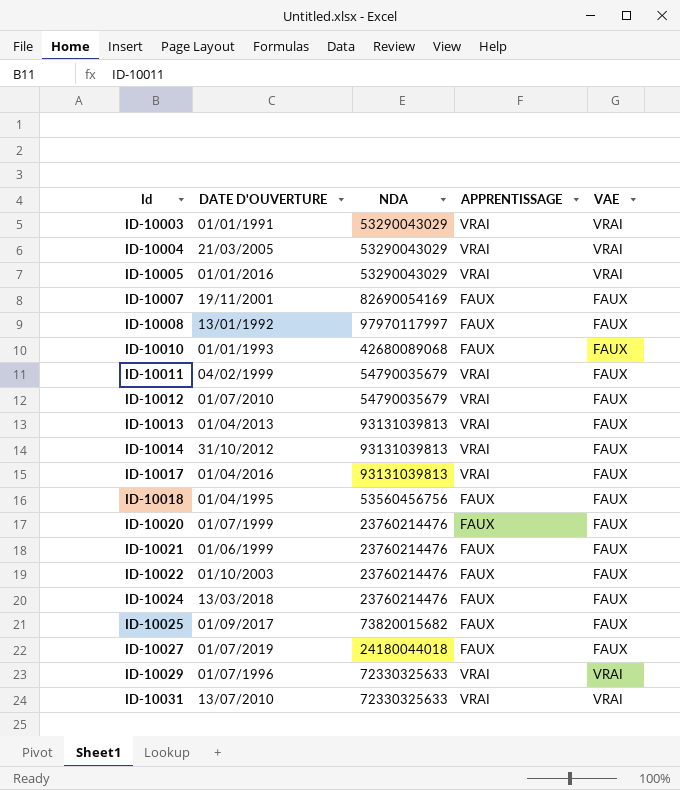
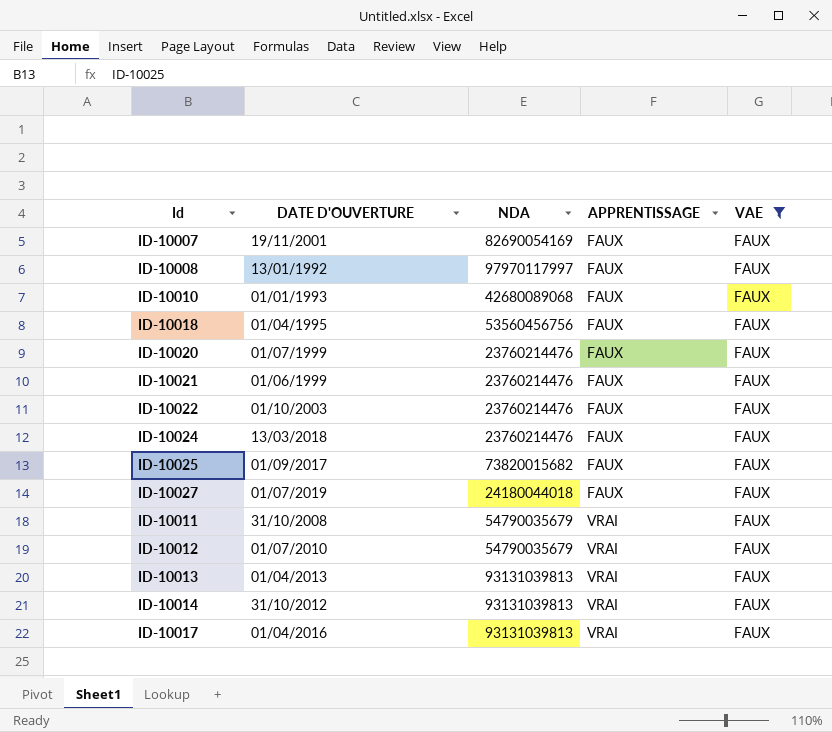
filter: none -> VAE = FAUX
row order: Id ascending -> APPRENTISSAGE ascending
ID-10011 | DATE D'OUVERTURE: 04/02/1999 -> 31/10/2008

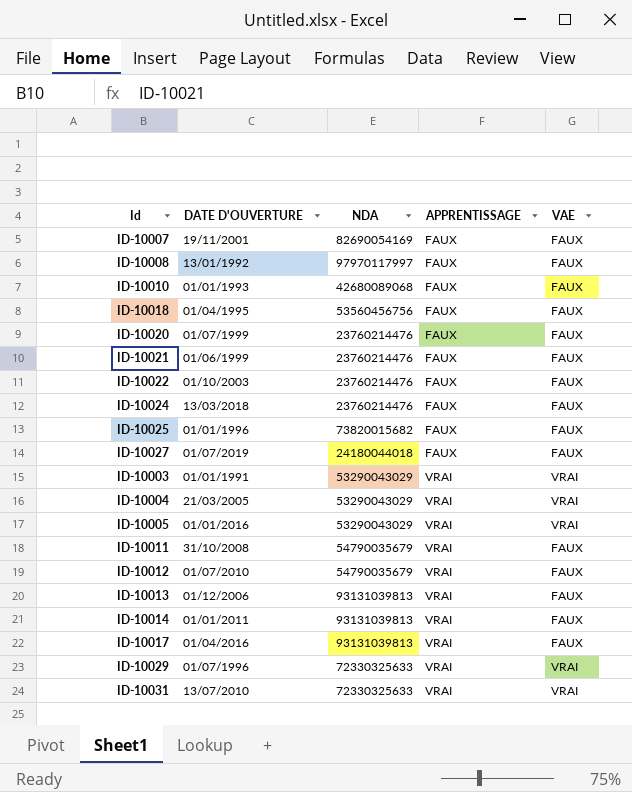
filter: VAE = FAUX -> none
ID-10025 | DATE D'OUVERTURE: 01/09/2017 -> 01/01/1996
ID-10013 | DATE D'OUVERTURE: 01/04/2013 -> 01/12/2006
ID-10014 | DATE D'OUVERTURE: 31/10/2012 -> 01/01/2011

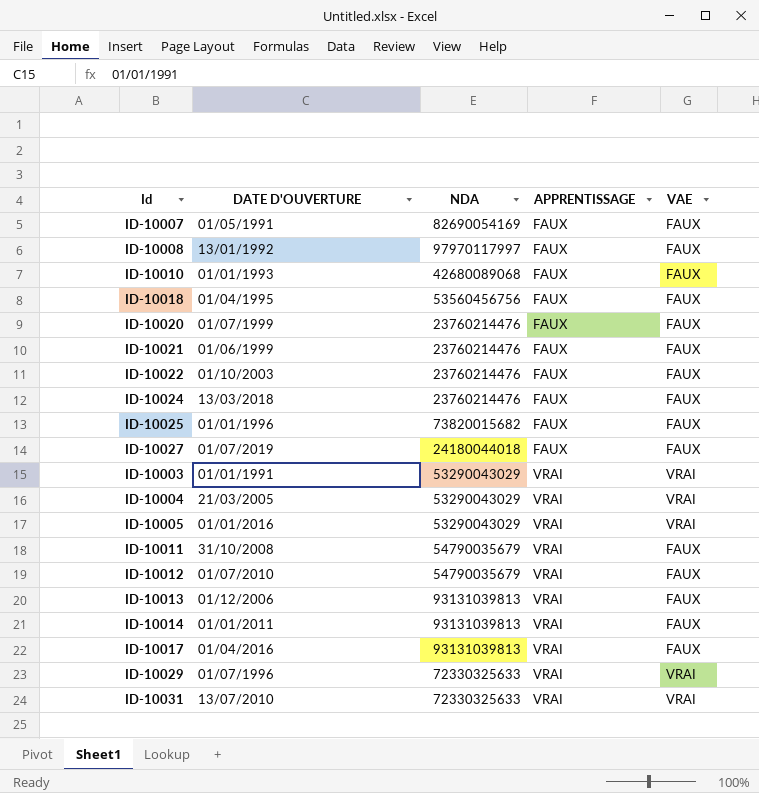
ID-10007 | DATE D'OUVERTURE: 19/11/2001 -> 01/05/1991

